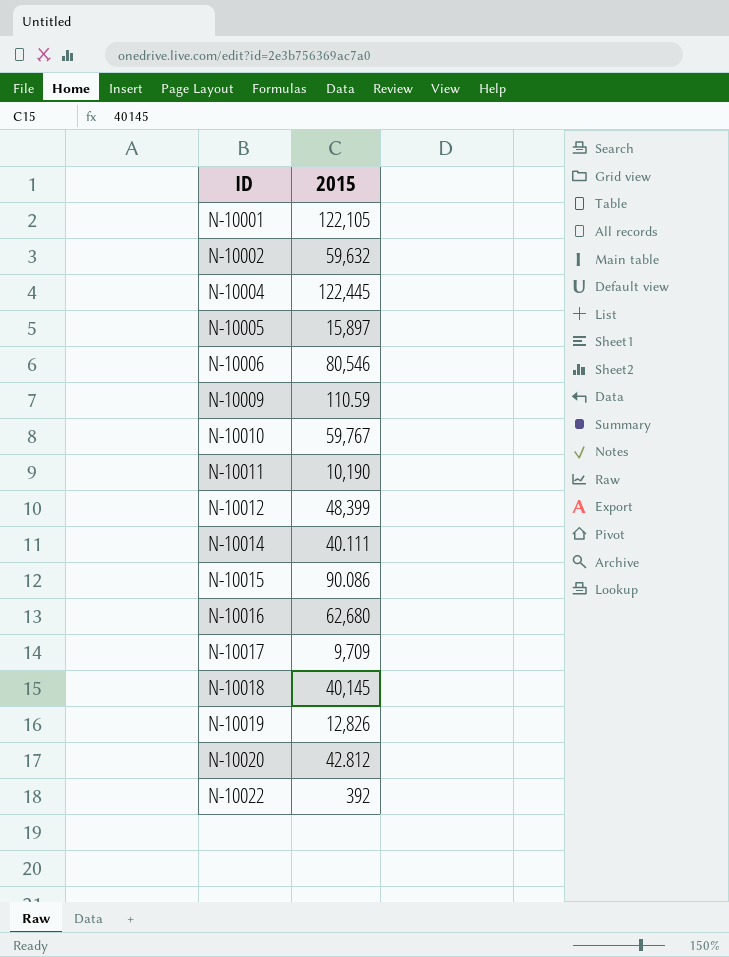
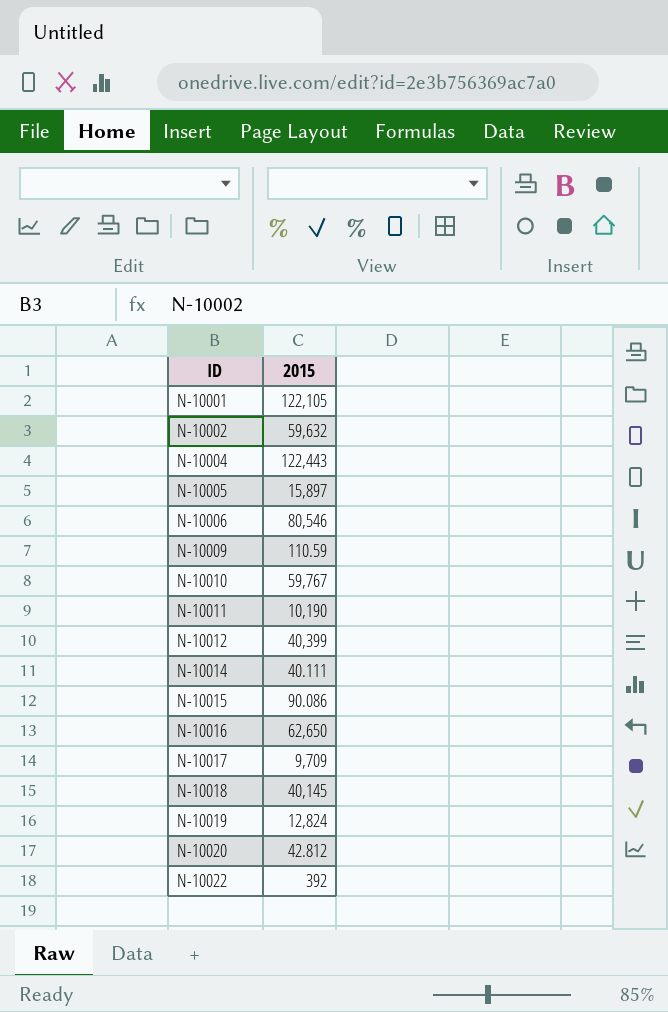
N-10004 | 2015: 122,445 -> 122,443
N-10012 | 2015: 48,399 -> 40,399
N-10016 | 2015: 62,680 -> 62,650
N-10019 | 2015: 12,826 -> 12,824

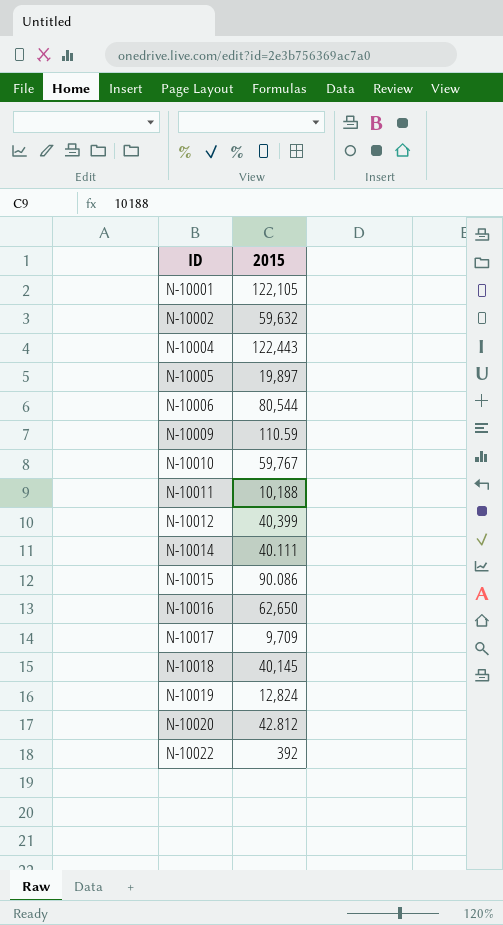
N-10005 | 2015: 15,897 -> 19,897
N-10006 | 2015: 80,546 -> 80,544
N-10011 | 2015: 10,190 -> 10,188

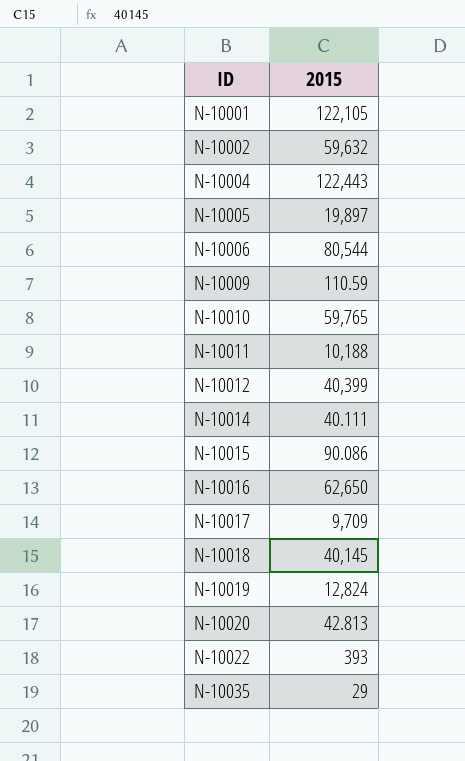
N-10010 | 2015: 59,767 -> 59,765
N-10020 | 2015: 42.812 -> 42.813
N-10022 | 2015: 392 -> 393
row N-10035: none -> 29

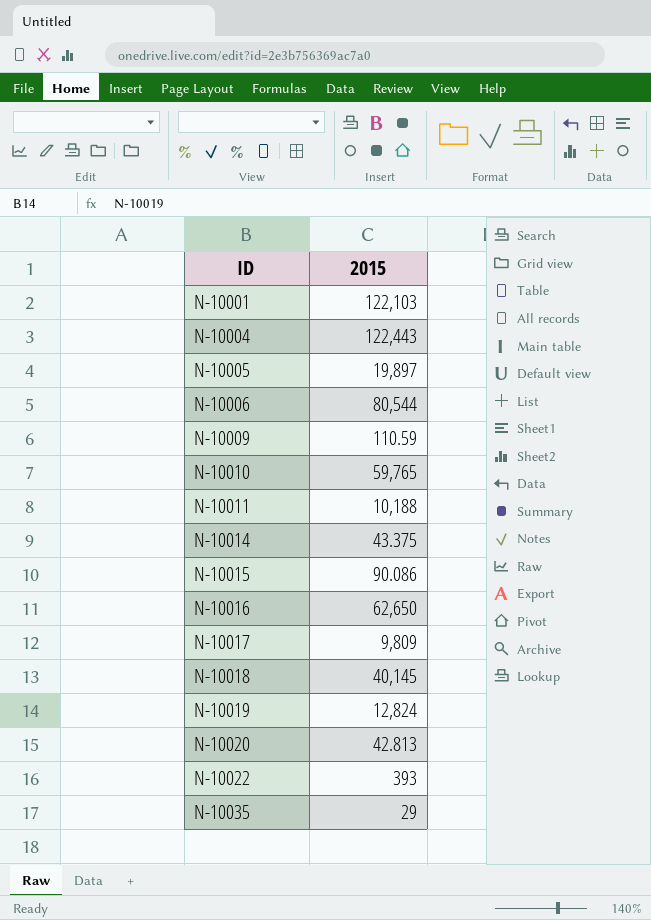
row N-10002: 59,632 -> none
row N-10012: 40,399 -> none
N-10001 | 2015: 122,105 -> 122,103
N-10014 | 2015: 40.111 -> 43.375
N-10017 | 2015: 9,709 -> 9,809

